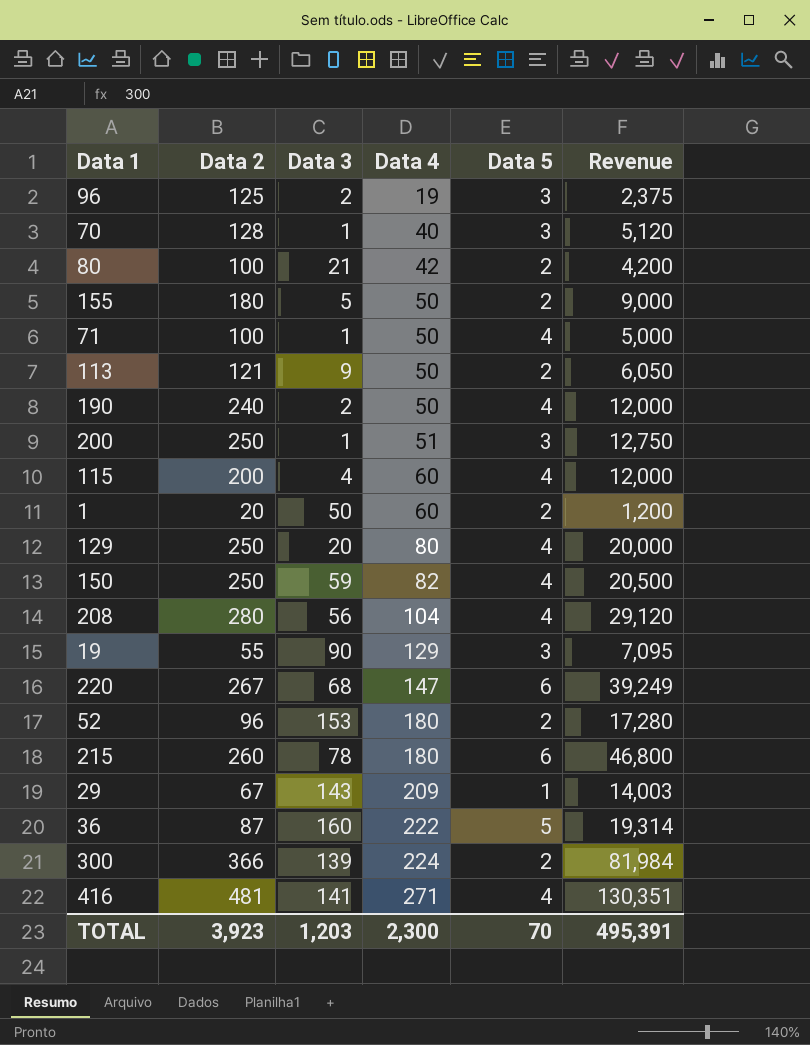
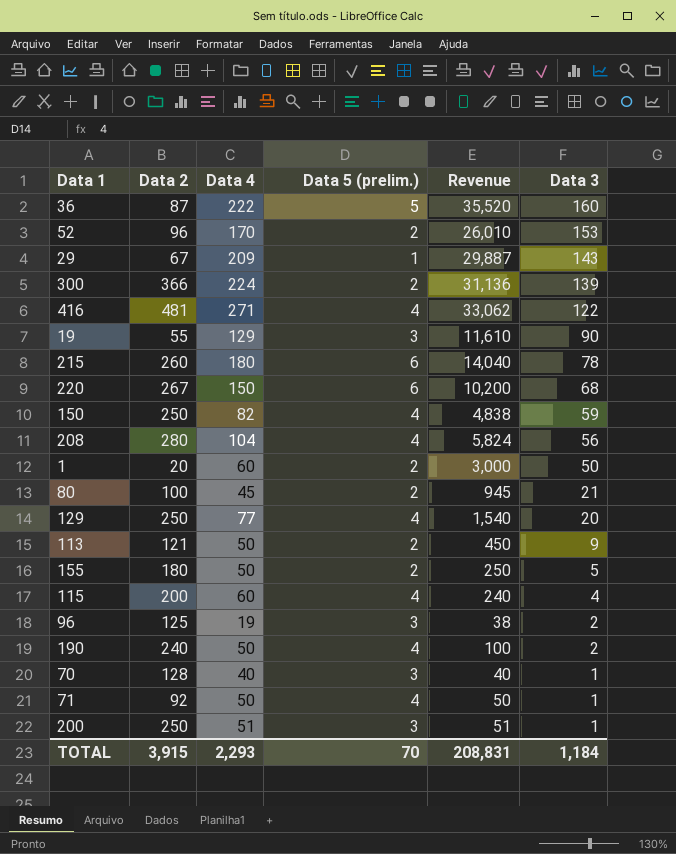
row order: Data 4 ascending -> Data 3 descending
column name: Data 5 -> Data 5 (prelim.)
column Revenue | formula: [Data 2] * [Data 4] -> [Data 4] * [Data 3]
column Data 3 | position: 3 -> 6
52 | Data 4: 180 -> 170
416 | Data 3: 141 -> 122
220 | Data 4: 147 -> 150
80 | Data 4: 42 -> 45
129 | Data 4: 80 -> 77
71 | Data 2: 100 -> 92
TOTAL | Data 2: 3,923 -> 3,915
TOTAL | Data 4: 2,300 -> 2,293
TOTAL | Revenue: 495,391 -> 208,831
TOTAL | Data 3: 1,203 -> 1,184

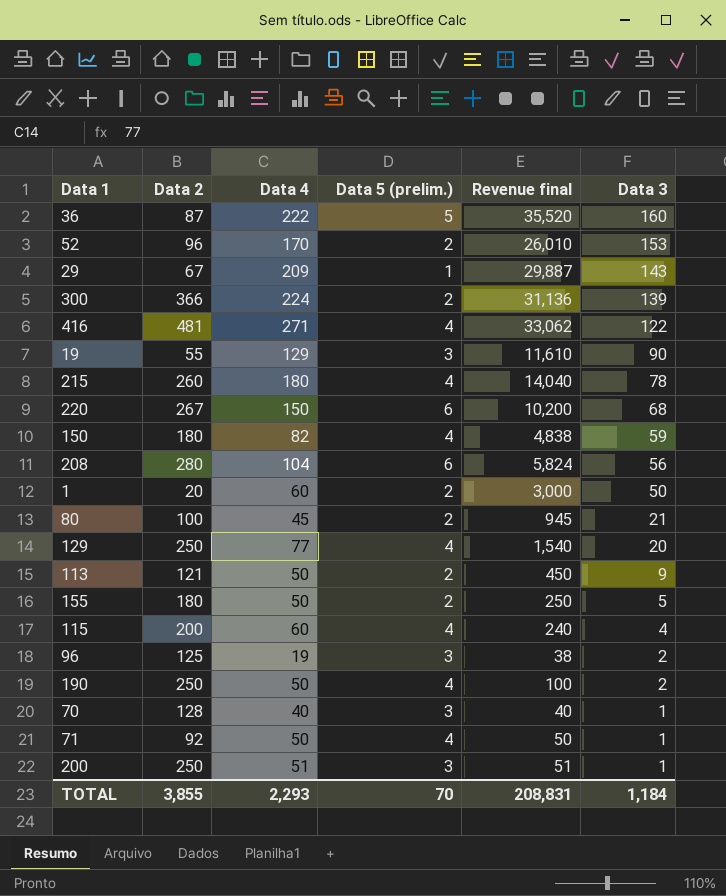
column name: Revenue -> Revenue final
215 | Data 5 (prelim.): 6 -> 4
150 | Data 2: 250 -> 180
208 | Data 5 (prelim.): 4 -> 6
190 | Data 2: 240 -> 250
TOTAL | Data 2: 3,915 -> 3,855

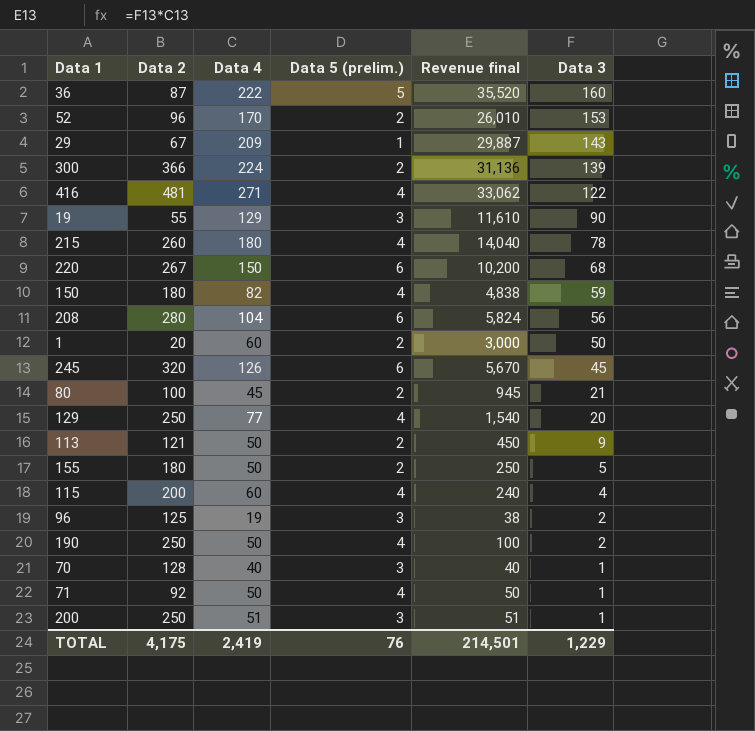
row 245: none -> 320 | 126 | 6 | 5,670 | 45
TOTAL | Data 2: 3,855 -> 4,175
TOTAL | Data 4: 2,293 -> 2,419
TOTAL | Data 5 (prelim.): 70 -> 76
TOTAL | Revenue final: 208,831 -> 214,501
TOTAL | Data 3: 1,184 -> 1,229

